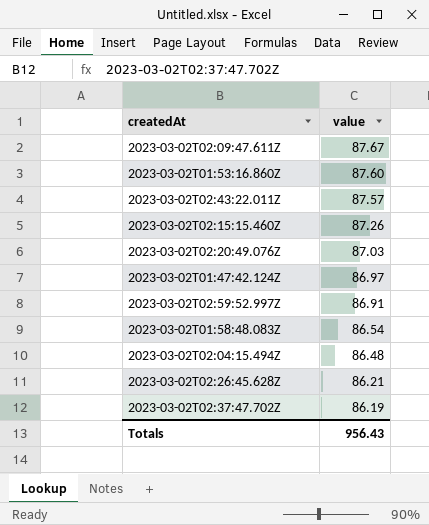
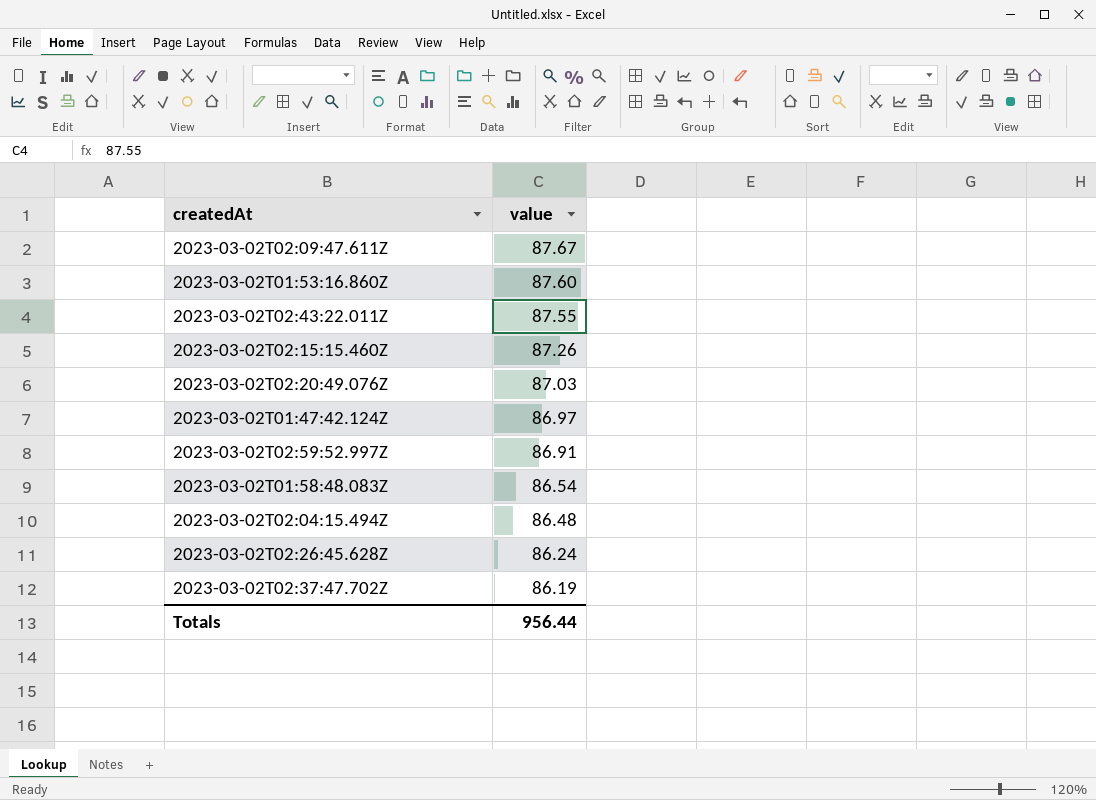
2023-03-02T02:43:22.011Z | value: 87.57 -> 87.55
2023-03-02T02:26:45.628Z | value: 86.21 -> 86.24
Totals | value: 956.43 -> 956.44

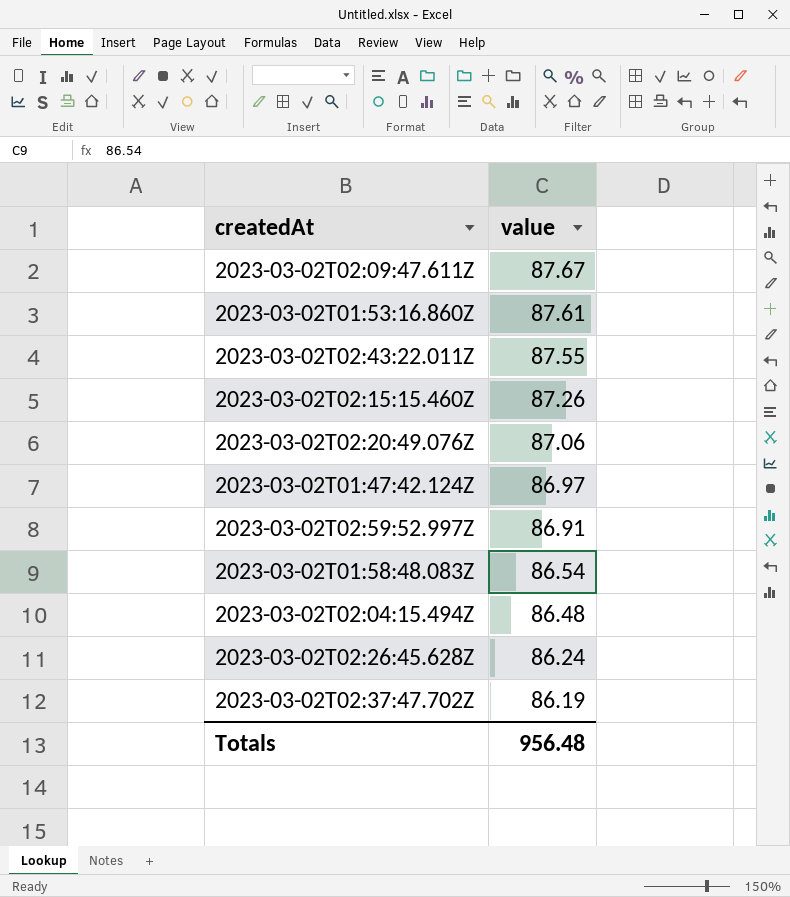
2023-03-02T01:53:16.860Z | value: 87.60 -> 87.61
2023-03-02T02:20:49.076Z | value: 87.03 -> 87.06
Totals | value: 956.44 -> 956.48

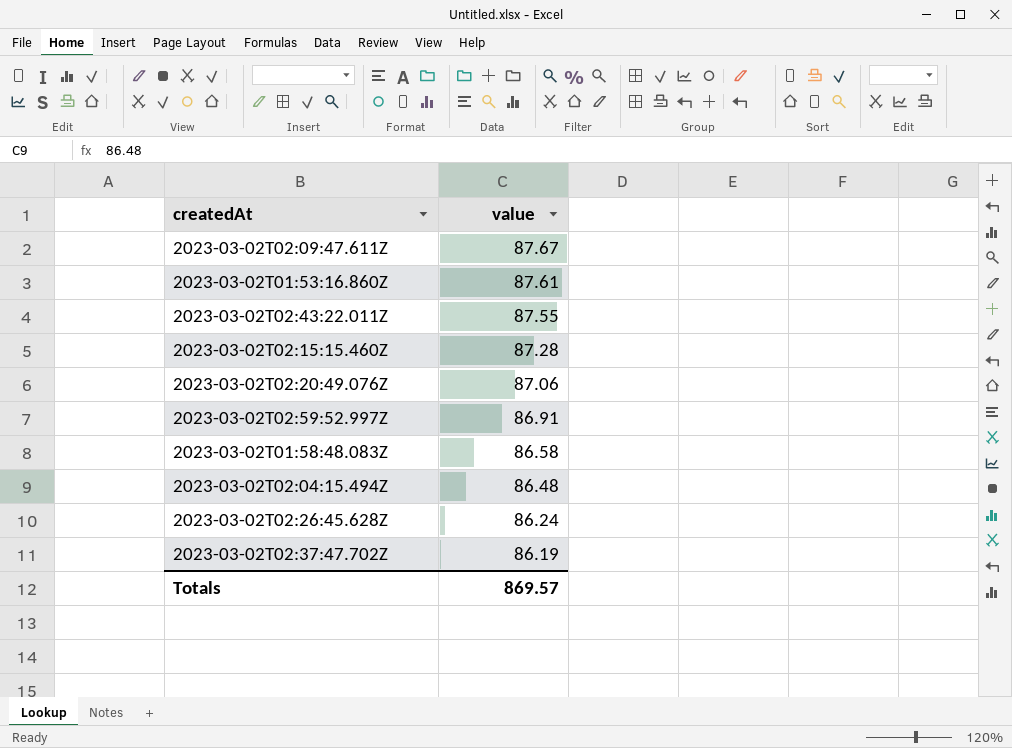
row 2023-03-02T01:47:42.124Z: 86.97 -> none
2023-03-02T02:15:15.460Z | value: 87.26 -> 87.28
2023-03-02T01:58:48.083Z | value: 86.54 -> 86.58
Totals | value: 956.48 -> 869.57

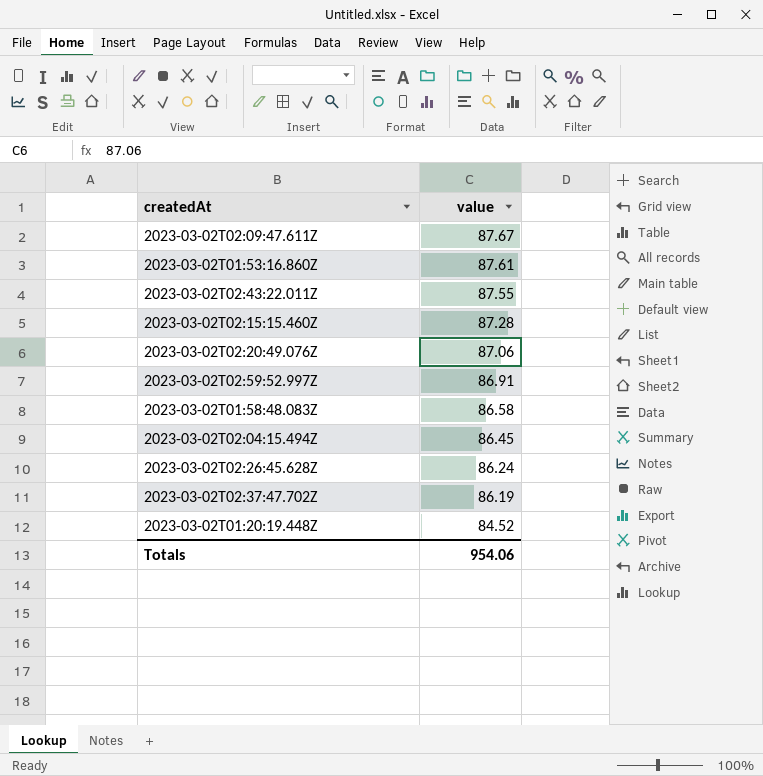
2023-03-02T02:04:15.494Z | value: 86.48 -> 86.45
row 2023-03-02T01:20:19.448Z: none -> 84.52
Totals | value: 869.57 -> 954.06

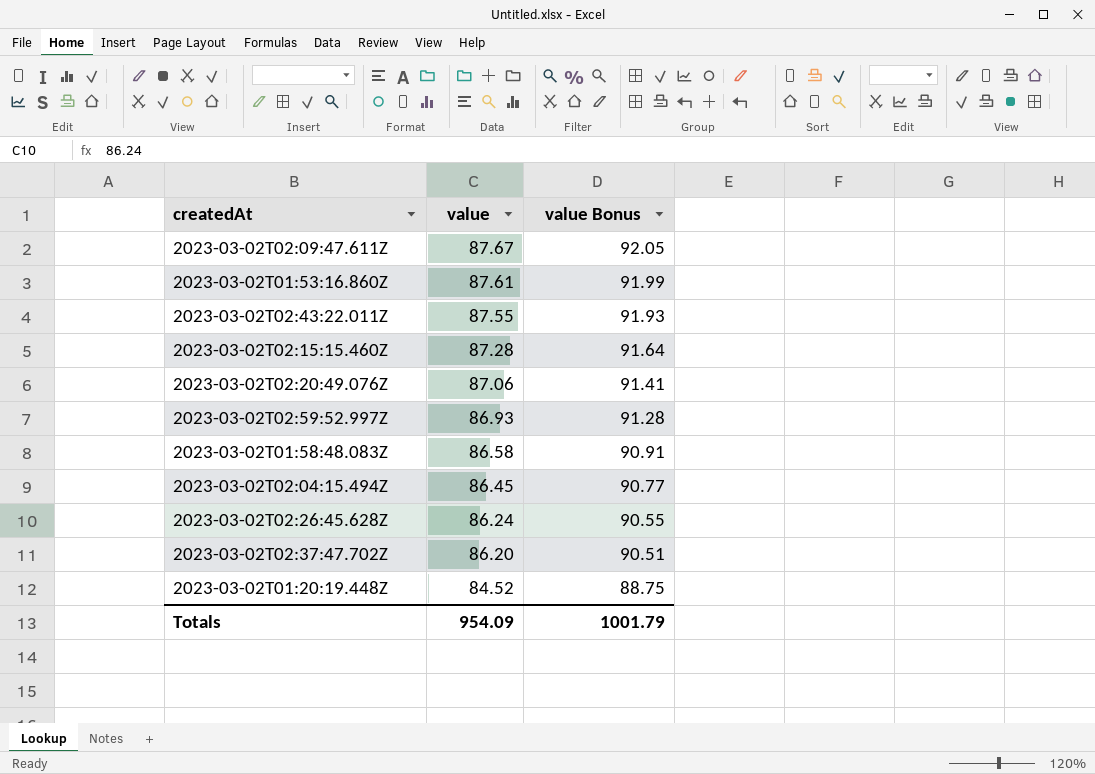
column value Bonus | formula: none -> [value] * 1.05
2023-03-02T02:59:52.997Z | value: 86.91 -> 86.93
2023-03-02T02:37:47.702Z | value: 86.19 -> 86.20
Totals | value: 954.06 -> 954.09

